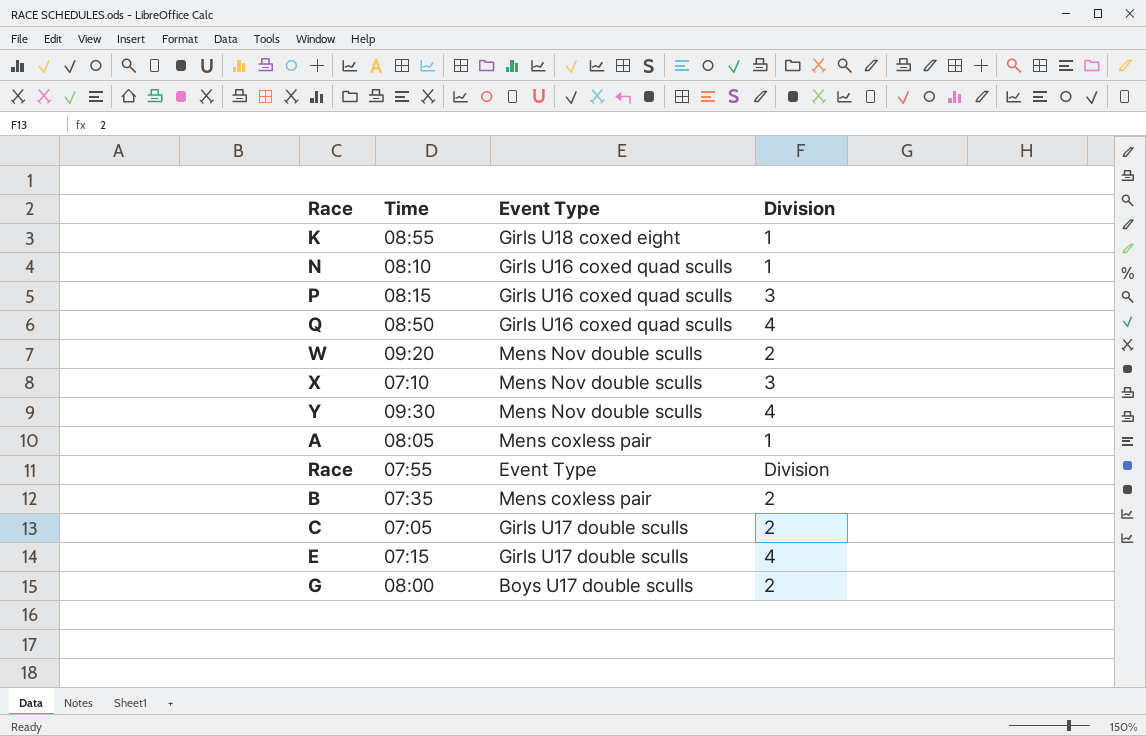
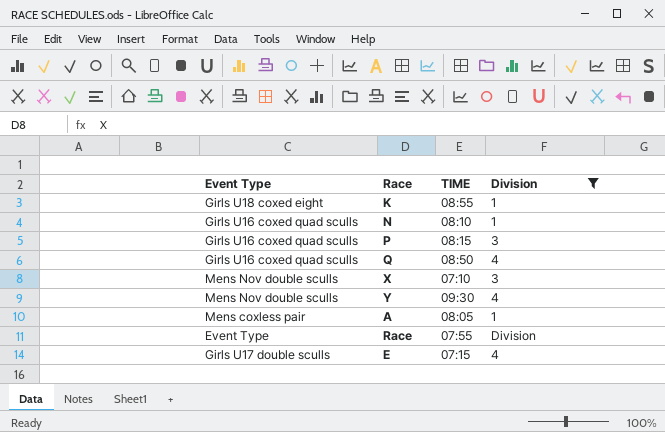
filter: none -> Division != 2
column Event Type | position: 3 -> 1
column name: Time -> TIME

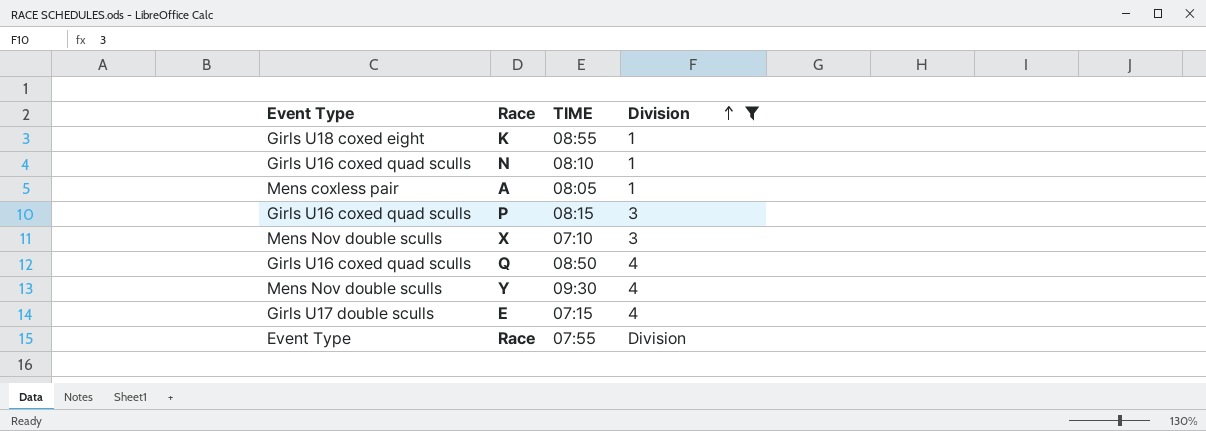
row order: none -> Division ascending

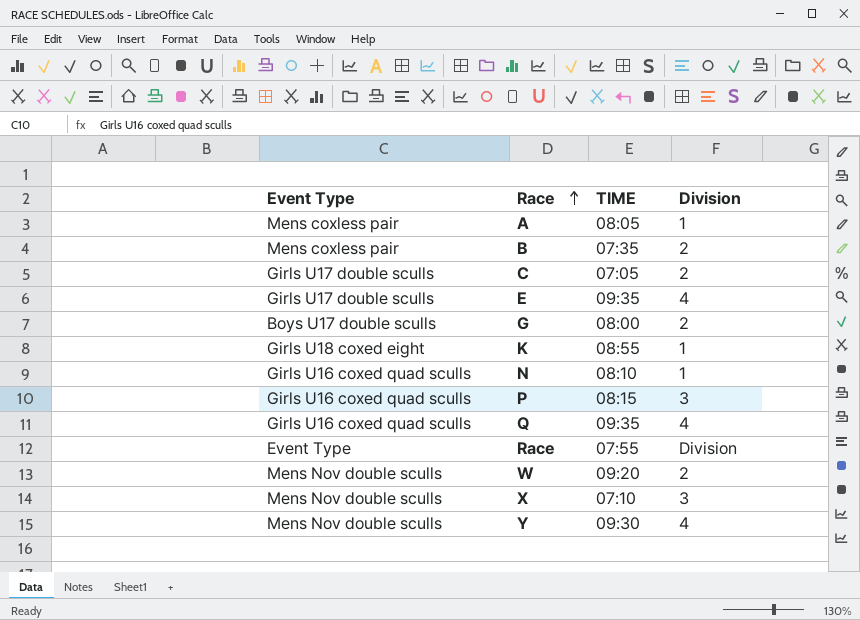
filter: Division != 2 -> none
row order: Division ascending -> Race ascending
E | TIME: 07:15 -> 09:35
Q | TIME: 08:50 -> 09:35

